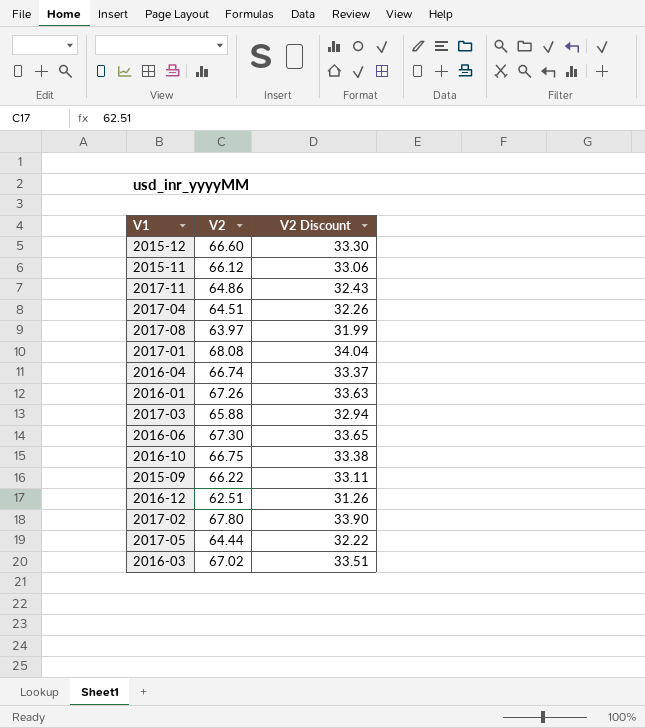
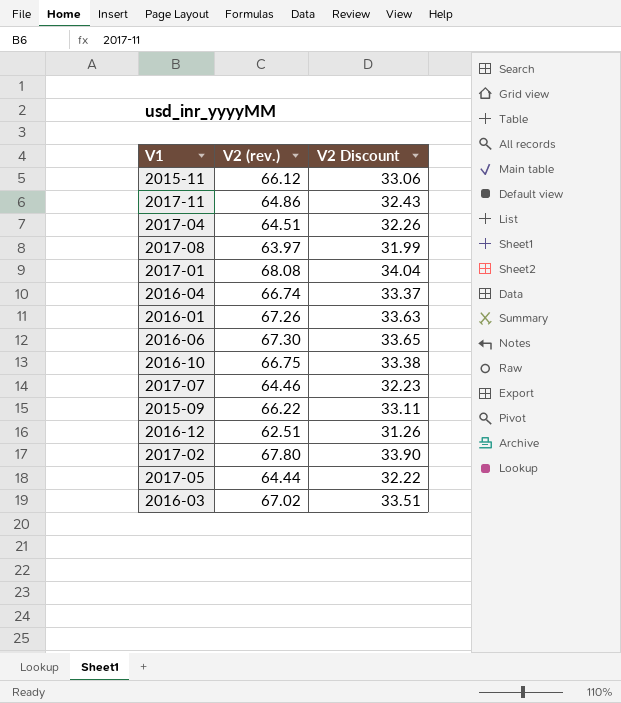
column name: V2 -> V2 (rev.)
row 2015-12: 66.60 | 33.30 -> none
row 2017-03: 65.88 | 32.94 -> none
row 2017-07: none -> 64.46 | 32.23

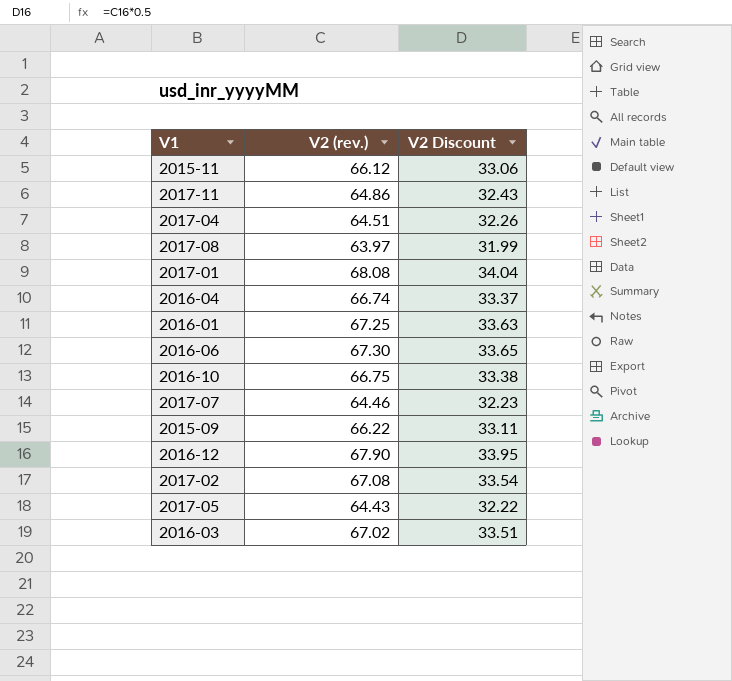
2016-01 | V2 (rev.): 67.26 -> 67.25
2016-12 | V2 (rev.): 62.51 -> 67.90
2016-12 | V2 Discount: 31.26 -> 33.95
2017-02 | V2 (rev.): 67.80 -> 67.08
2017-02 | V2 Discount: 33.90 -> 33.54
2017-05 | V2 (rev.): 64.44 -> 64.43

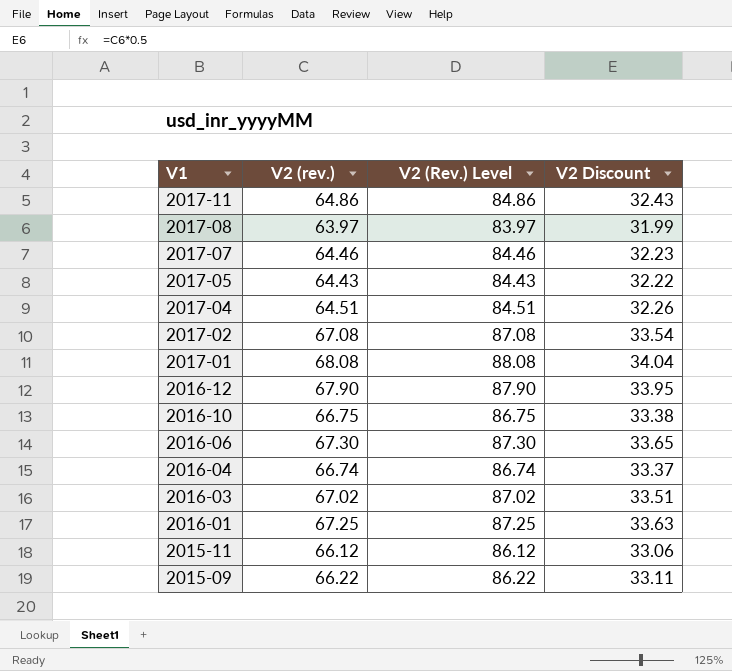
row order: none -> V1 descending
column V2 (Rev.) Level | formula: none -> [V2 (rev.)] + 20

